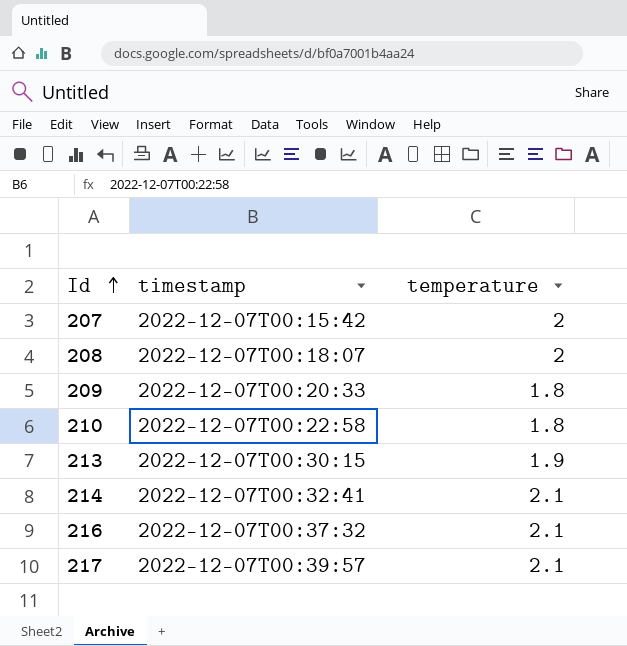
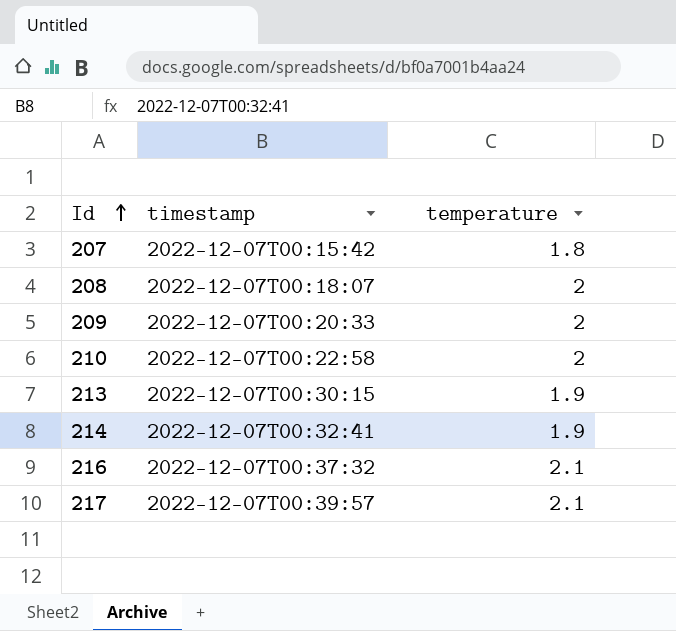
207 | temperature: 2 -> 1.8
209 | temperature: 1.8 -> 2
210 | temperature: 1.8 -> 2
214 | temperature: 2.1 -> 1.9

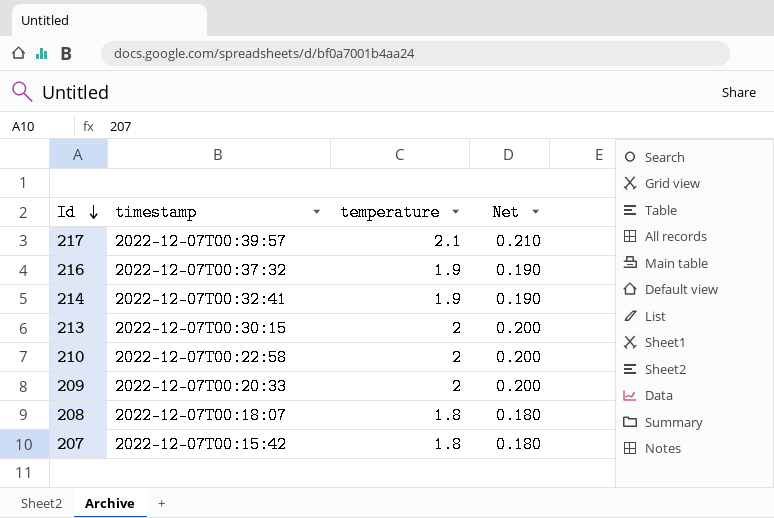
row order: Id ascending -> Id descending
column Net | formula: none -> [temperature] * 0.1
216 | temperature: 2.1 -> 1.9
213 | temperature: 1.9 -> 2
208 | temperature: 2 -> 1.8

